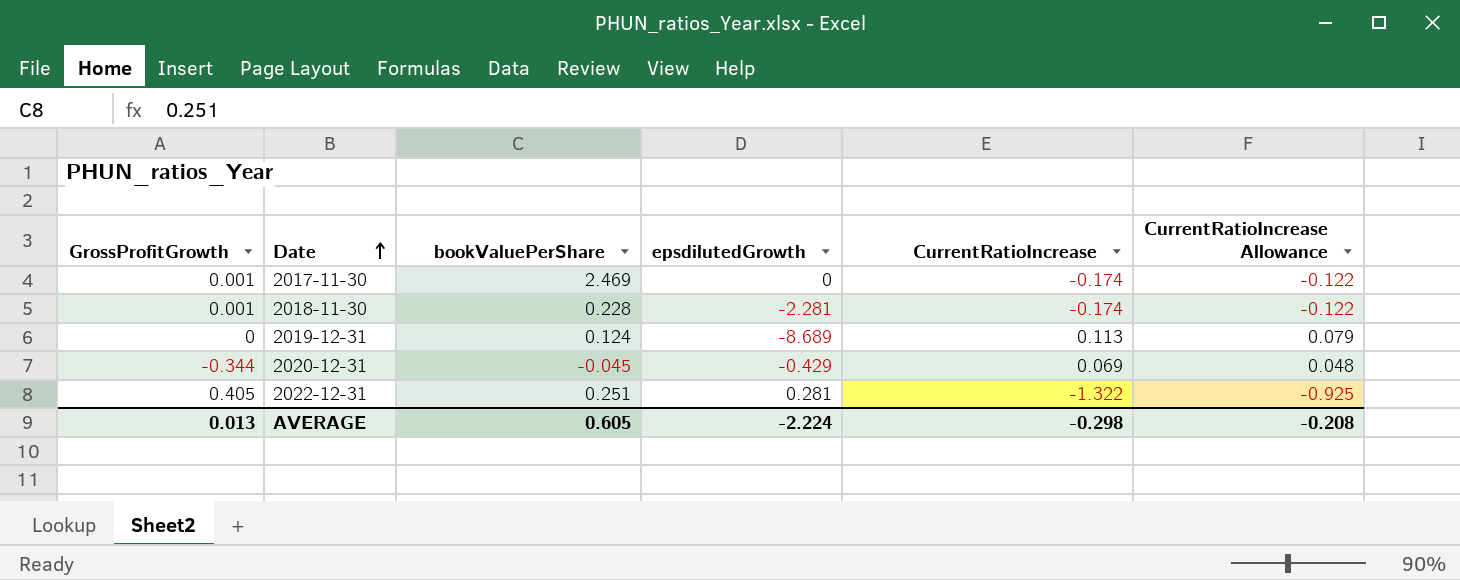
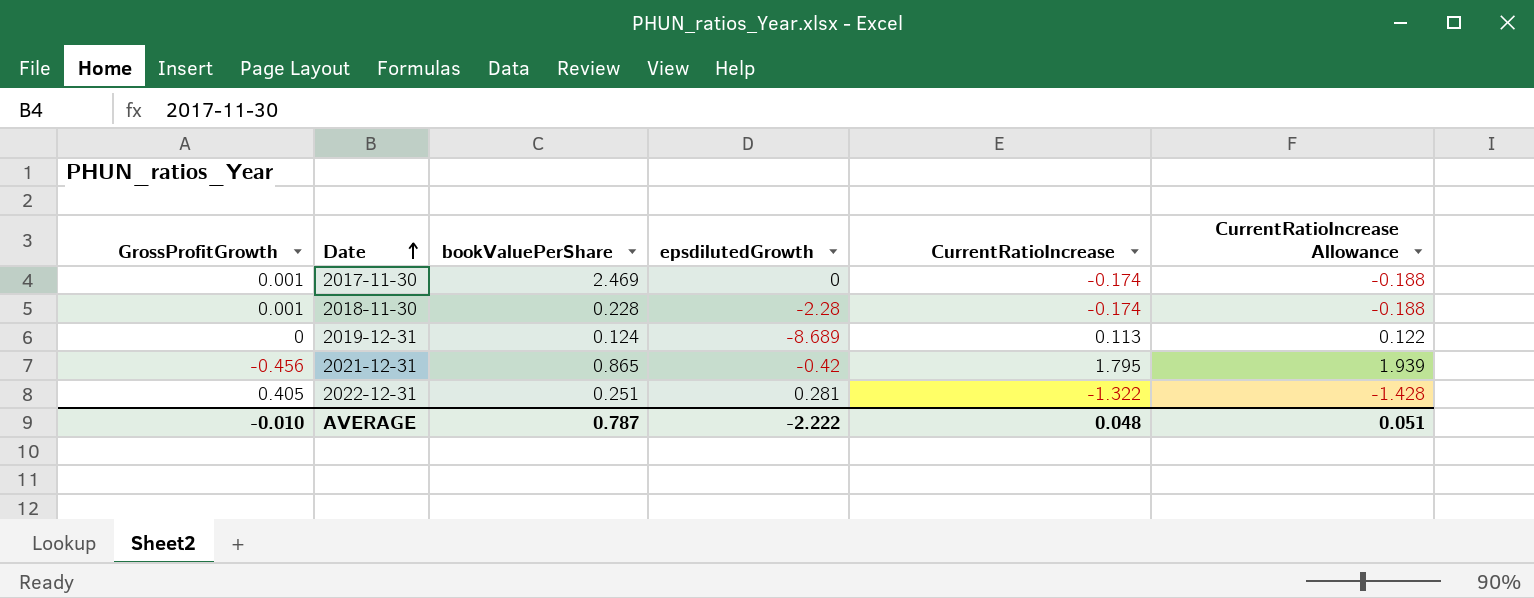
column CurrentRatioIncrease Allowance | formula: [CurrentRatioIncrease] * 0.7 -> [CurrentRatioIncrease] * 1.08
row 2020-12-31: -0.344 | -0.045 | -0.429 | 0.069 | 0.048 -> none
2018-11-30 | epsdilutedGrowth: -2.281 -> -2.28
row 2021-12-31: none -> -0.456 | 0.865 | -0.42 | 1.795 | 1.939
AVERAGE | GrossProfitGrowth: 0.013 -> -0.010
AVERAGE | bookValuePerShare: 0.605 -> 0.787
AVERAGE | epsdilutedGrowth: -2.224 -> -2.222
AVERAGE | CurrentRatioIncrease: -0.298 -> 0.048
AVERAGE | CurrentRatioIncrease Allowance: -0.208 -> 0.051

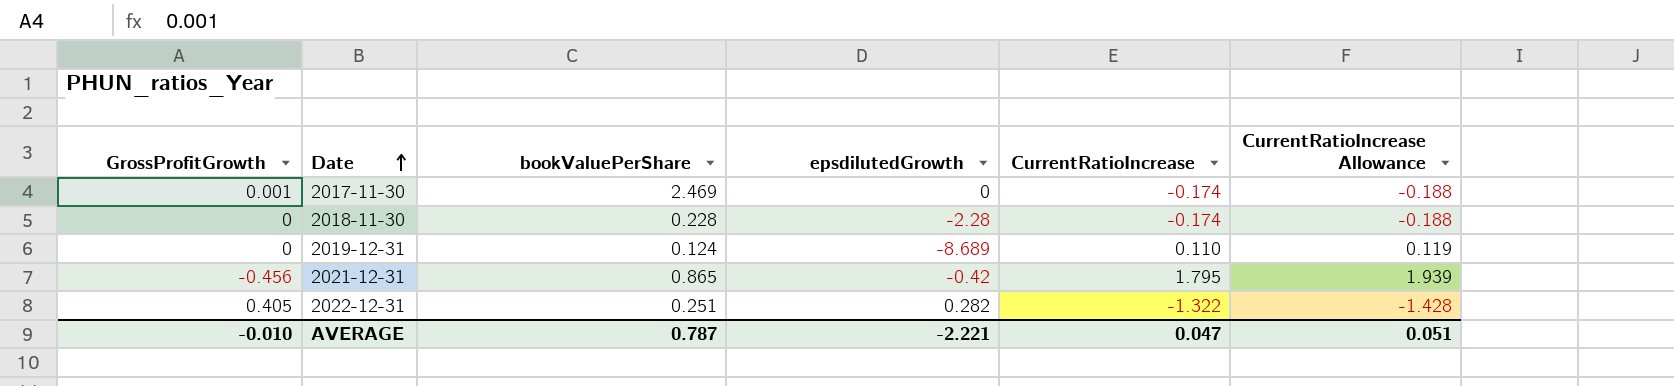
2018-11-30 | GrossProfitGrowth: 0.001 -> 0
2019-12-31 | CurrentRatioIncrease: 0.113 -> 0.110
2019-12-31 | CurrentRatioIncrease Allowance: 0.122 -> 0.119
2022-12-31 | epsdilutedGrowth: 0.281 -> 0.282
AVERAGE | epsdilutedGrowth: -2.222 -> -2.221
AVERAGE | CurrentRatioIncrease: 0.048 -> 0.047

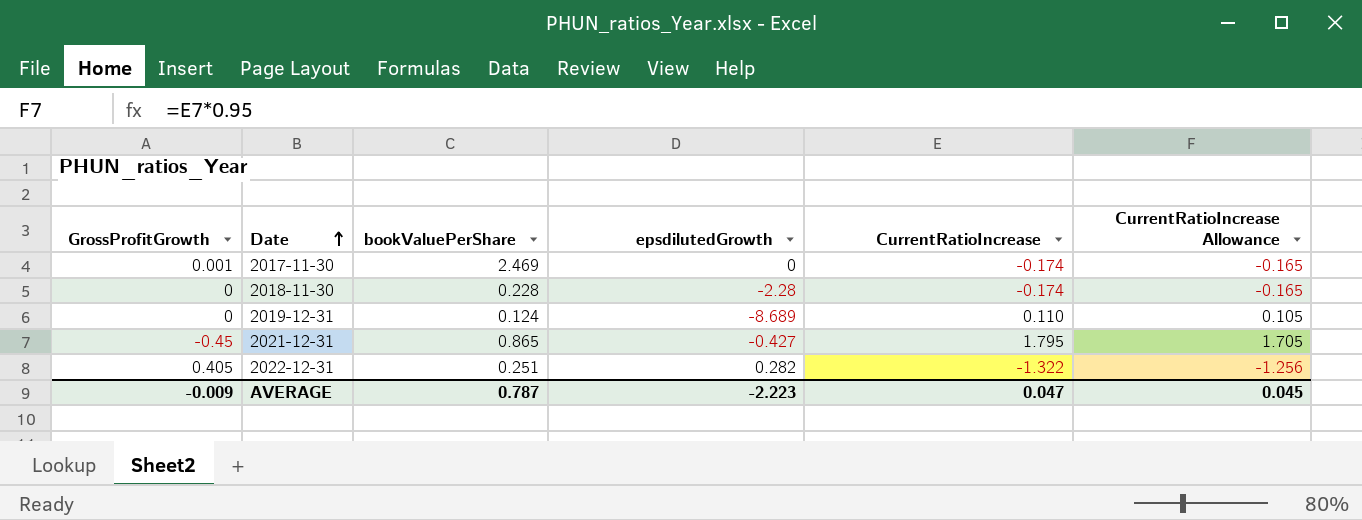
column CurrentRatioIncrease Allowance | formula: [CurrentRatioIncrease] * 1.08 -> [CurrentRatioIncrease] * 0.95
2021-12-31 | GrossProfitGrowth: -0.456 -> -0.45
2021-12-31 | epsdilutedGrowth: -0.42 -> -0.427
AVERAGE | GrossProfitGrowth: -0.010 -> -0.009
AVERAGE | epsdilutedGrowth: -2.221 -> -2.223
AVERAGE | CurrentRatioIncrease Allowance: 0.051 -> 0.045

